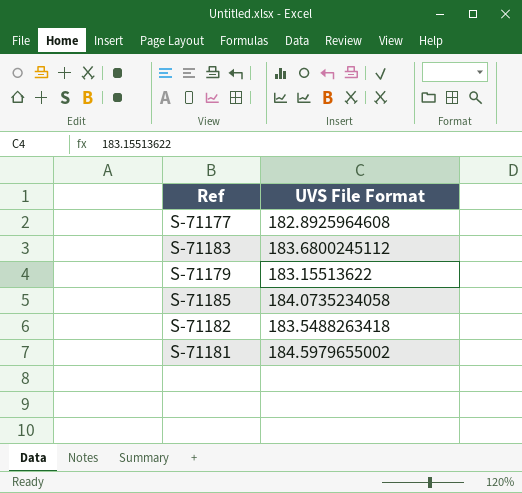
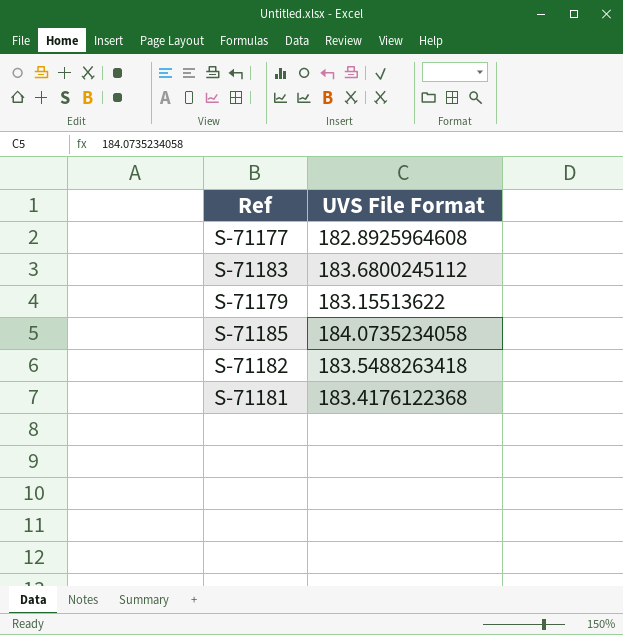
S-71181 | UVS File Format: 184.5979655002 -> 183.4176122368

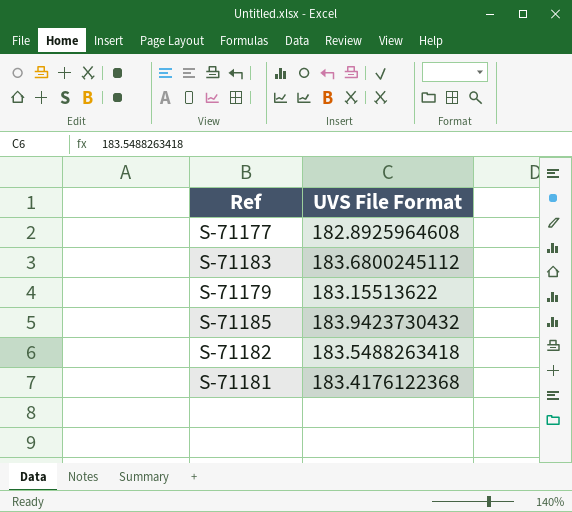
S-71185 | UVS File Format: 184.0735234058 -> 183.9423730432

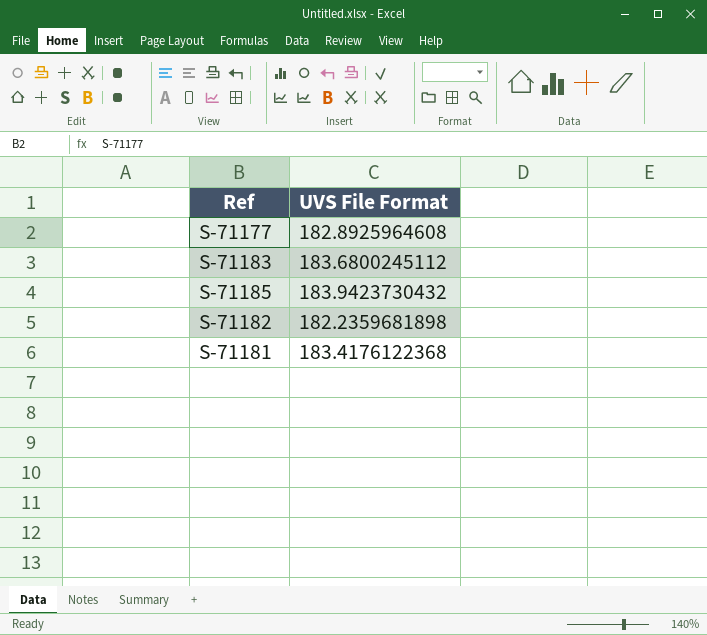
row S-71179: 183.15513622 -> none
S-71182 | UVS File Format: 183.5488263418 -> 182.2359681898

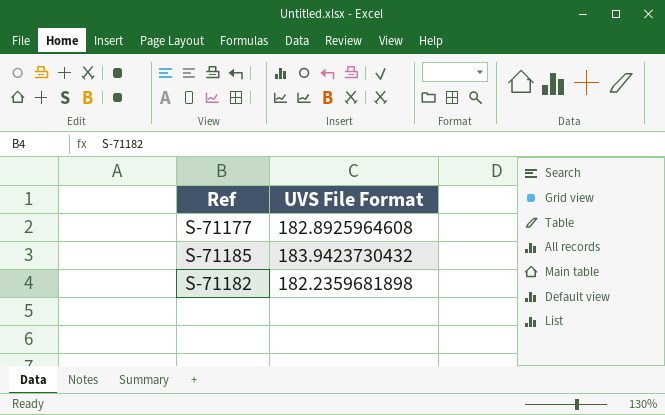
row S-71183: 183.6800245112 -> none
row S-71181: 183.4176122368 -> none

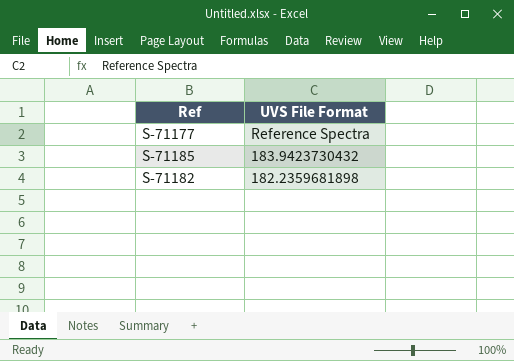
S-71177 | UVS File Format: 182.8925964608 -> Reference Spectra

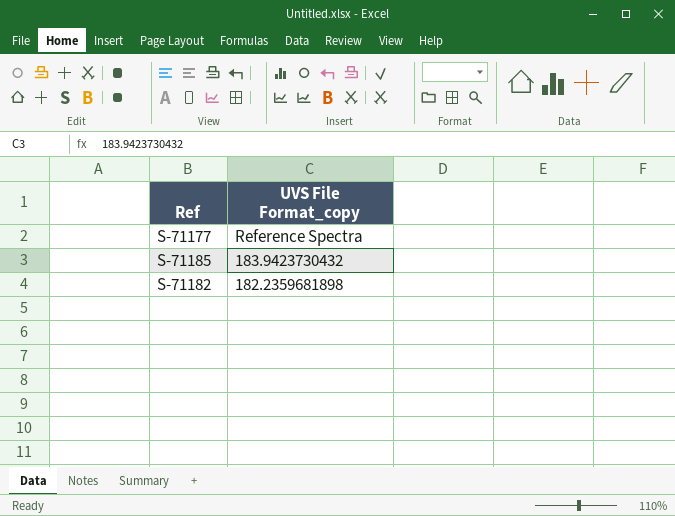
column name: UVS File Format -> UVS File Format_copy

